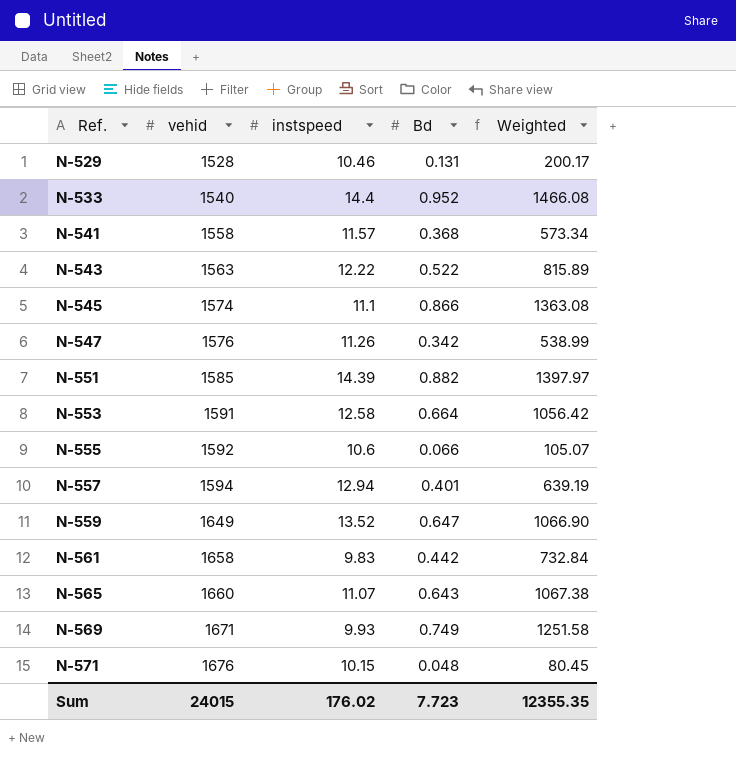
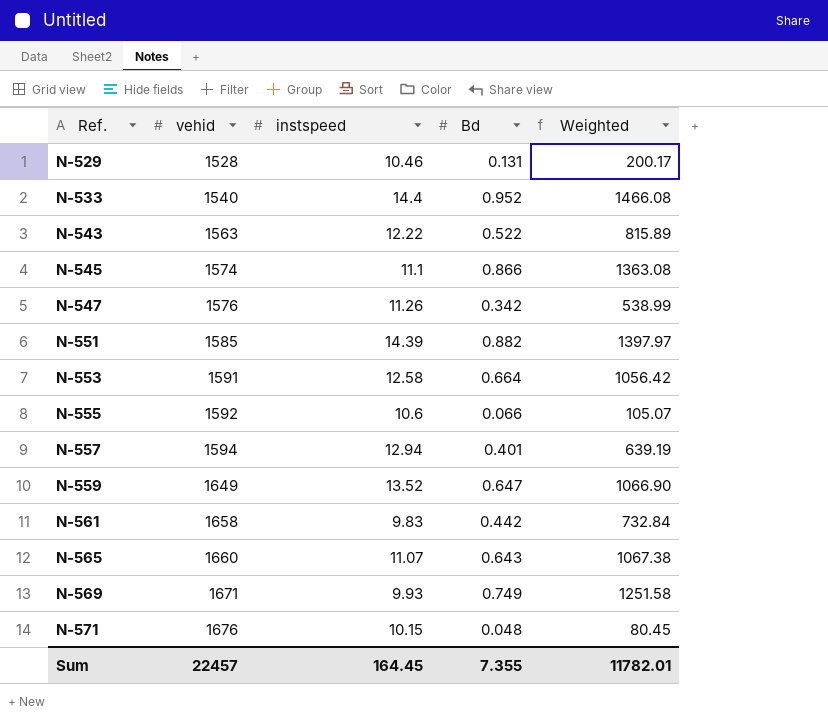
row N-541: 1558 | 11.57 | 0.368 | 573.34 -> none
Sum | vehid: 24015 -> 22457
Sum | instspeed: 176.02 -> 164.45
Sum | Bd: 7.723 -> 7.355
Sum | Weighted: 12355.35 -> 11782.01

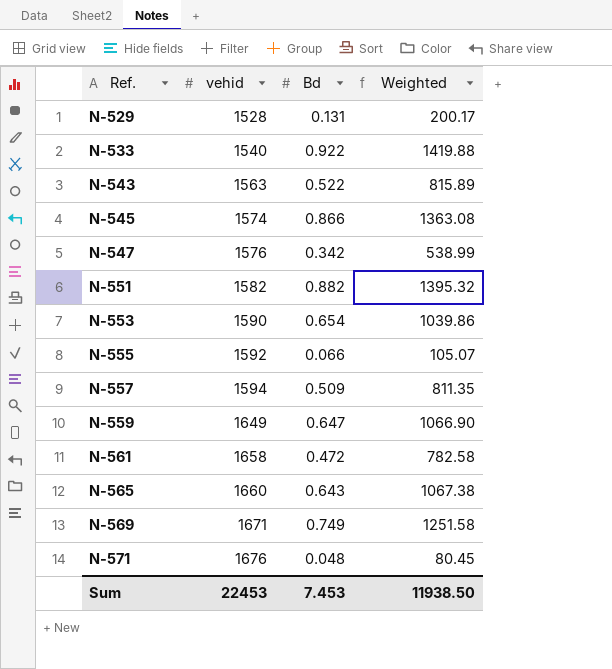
column instspeed | position: 3 -> none
N-533 | Bd: 0.952 -> 0.922
N-533 | Weighted: 1466.08 -> 1419.88
N-551 | vehid: 1585 -> 1582
N-551 | Weighted: 1397.97 -> 1395.32
N-553 | vehid: 1591 -> 1590
N-553 | Bd: 0.664 -> 0.654
N-553 | Weighted: 1056.42 -> 1039.86
N-557 | Bd: 0.401 -> 0.509
N-557 | Weighted: 639.19 -> 811.35
N-561 | Bd: 0.442 -> 0.472
N-561 | Weighted: 732.84 -> 782.58
Sum | vehid: 22457 -> 22453
Sum | Bd: 7.355 -> 7.453
Sum | Weighted: 11782.01 -> 11938.50

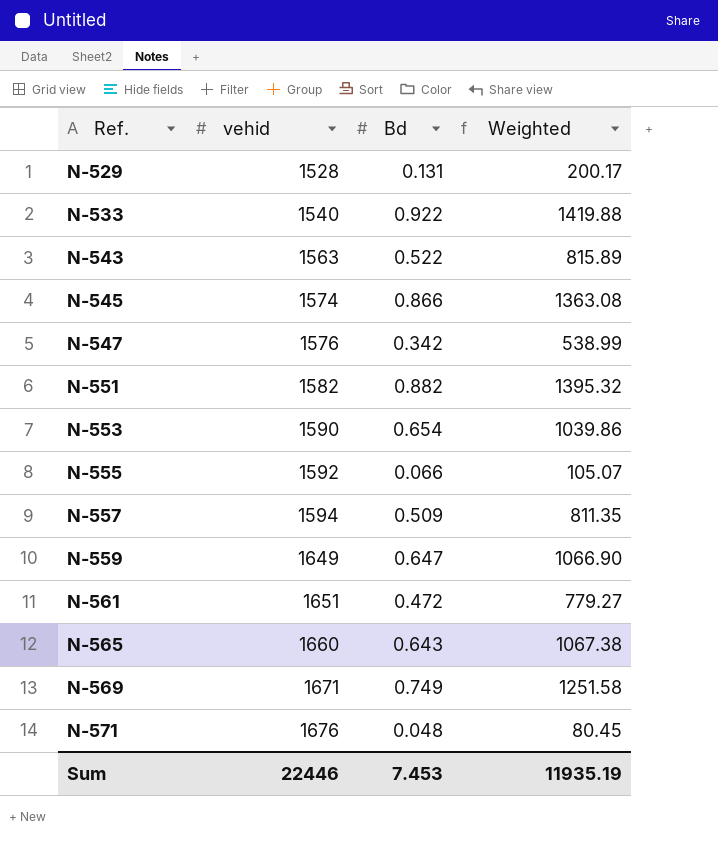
N-561 | vehid: 1658 -> 1651
N-561 | Weighted: 782.58 -> 779.27
Sum | vehid: 22453 -> 22446
Sum | Weighted: 11938.50 -> 11935.19

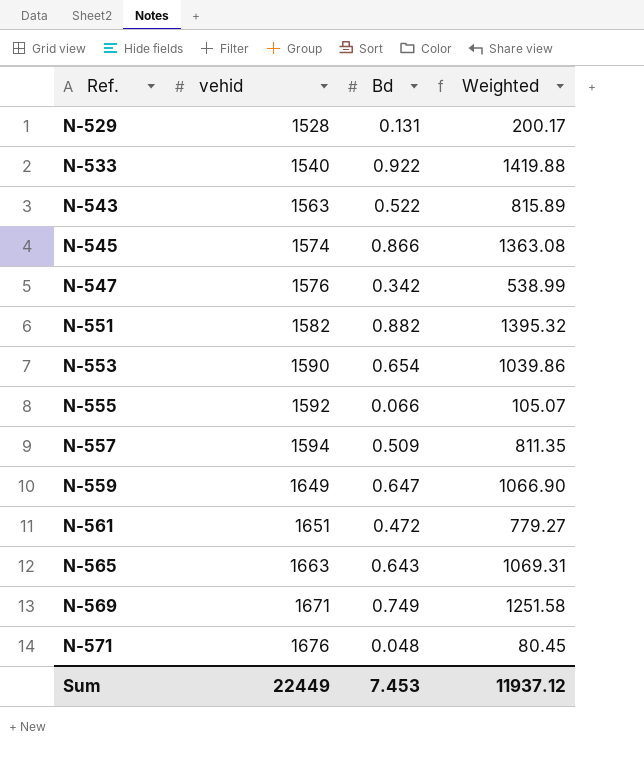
N-565 | vehid: 1660 -> 1663
N-565 | Weighted: 1067.38 -> 1069.31
Sum | vehid: 22446 -> 22449
Sum | Weighted: 11935.19 -> 11937.12

